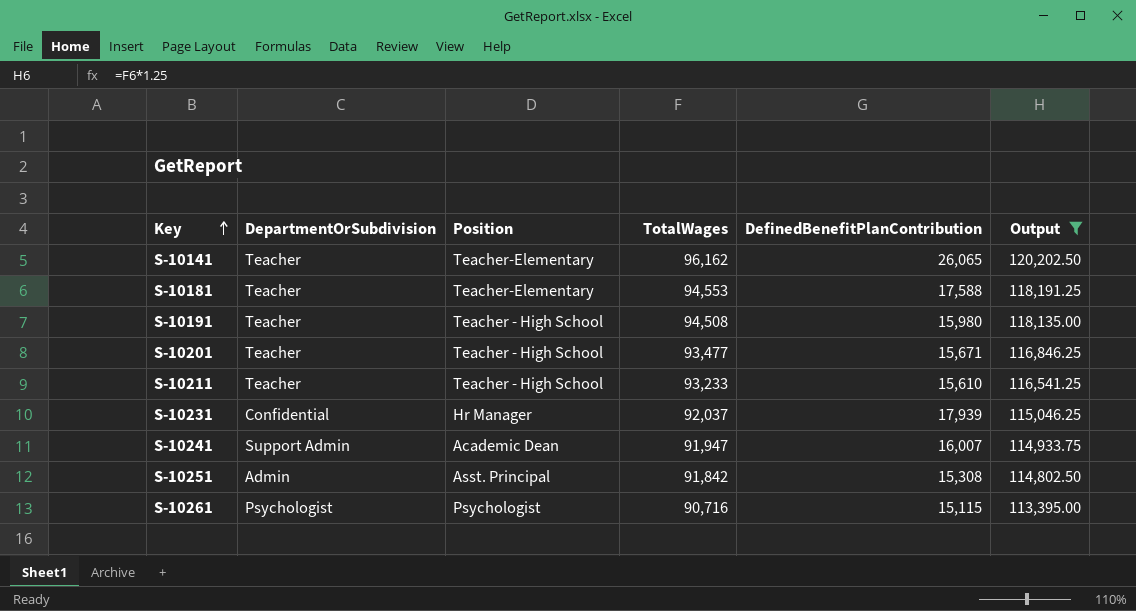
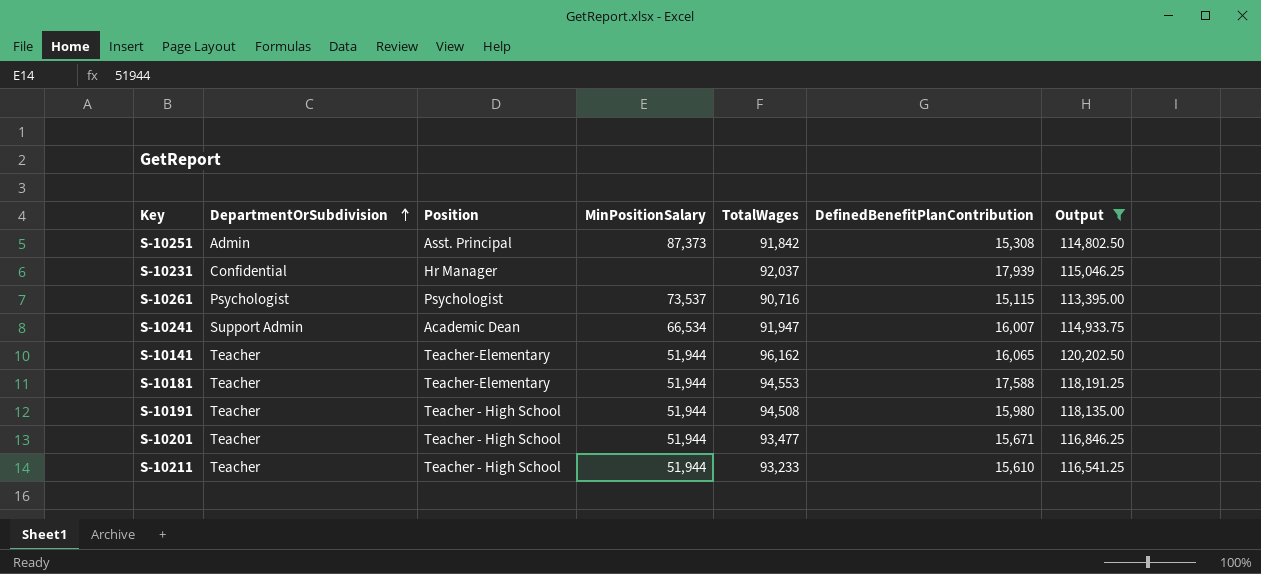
row order: Key ascending -> DepartmentOrSubdivision ascending
column MinPositionSalary | position: none -> 4
S-10141 | DefinedBenefitPlanContribution: 26,065 -> 16,065

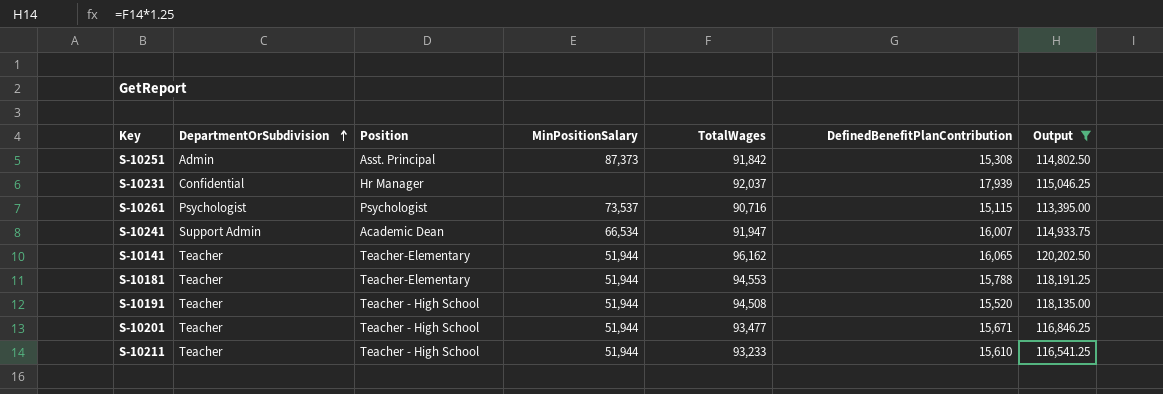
S-10181 | DefinedBenefitPlanContribution: 17,588 -> 15,788
S-10191 | DefinedBenefitPlanContribution: 15,980 -> 15,520

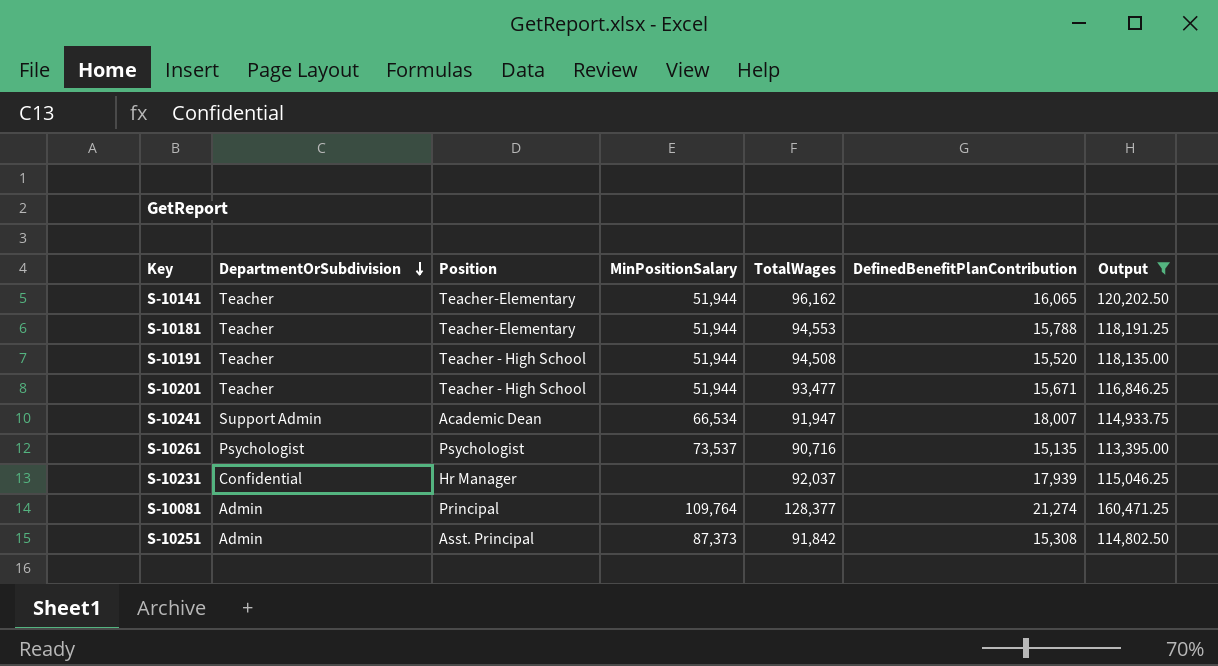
row order: DepartmentOrSubdivision ascending -> DepartmentOrSubdivision descending
row S-10211: Teacher | Teacher - High School | 51,944 | 93,233 | 15,610 | 116,541.25 -> none
S-10241 | DefinedBenefitPlanContribution: 16,007 -> 18,007
S-10261 | DefinedBenefitPlanContribution: 15,115 -> 15,135
row S-10081: none -> Admin | Principal | 109,764 | 128,377 | 21,274 | 160,471.25

